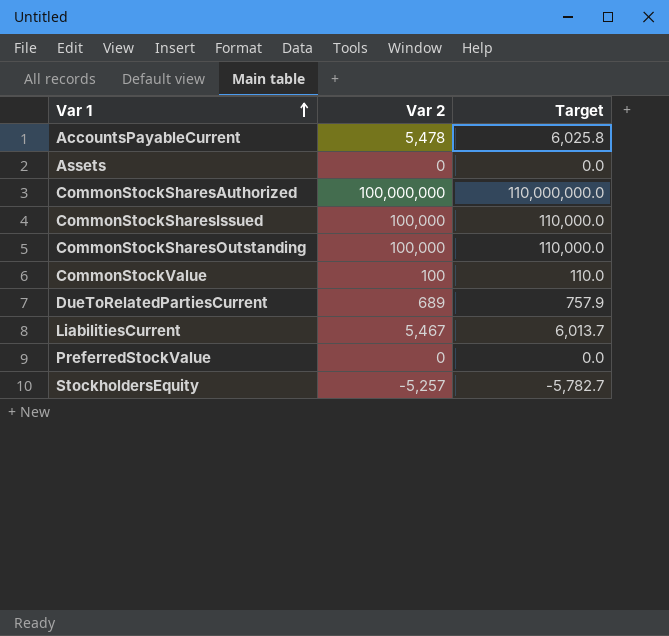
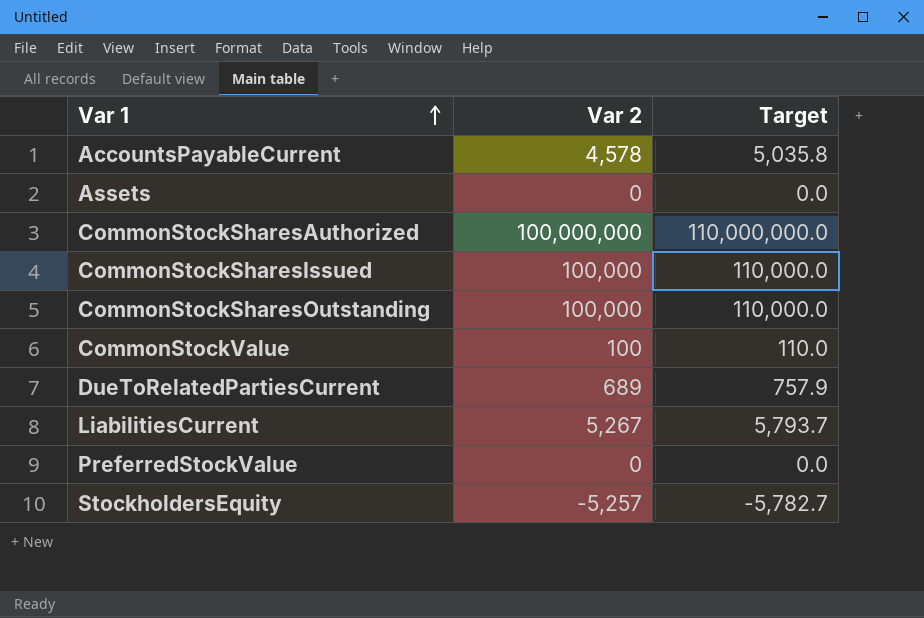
AccountsPayableCurrent | Var 2: 5,478 -> 4,578
AccountsPayableCurrent | Target: 6,025.8 -> 5,035.8
LiabilitiesCurrent | Var 2: 5,467 -> 5,267
LiabilitiesCurrent | Target: 6,013.7 -> 5,793.7

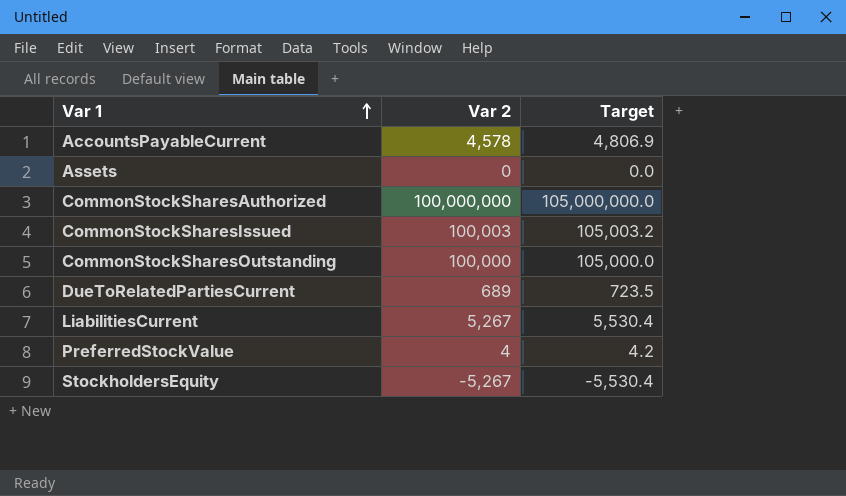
column Target | formula: [Var 2] * 1.1 -> [Var 2] * 1.05
row CommonStockValue: 100 | 110.0 -> none
CommonStockSharesIssued | Var 2: 100,000 -> 100,003
PreferredStockValue | Var 2: 0 -> 4
StockholdersEquity | Var 2: -5,257 -> -5,267

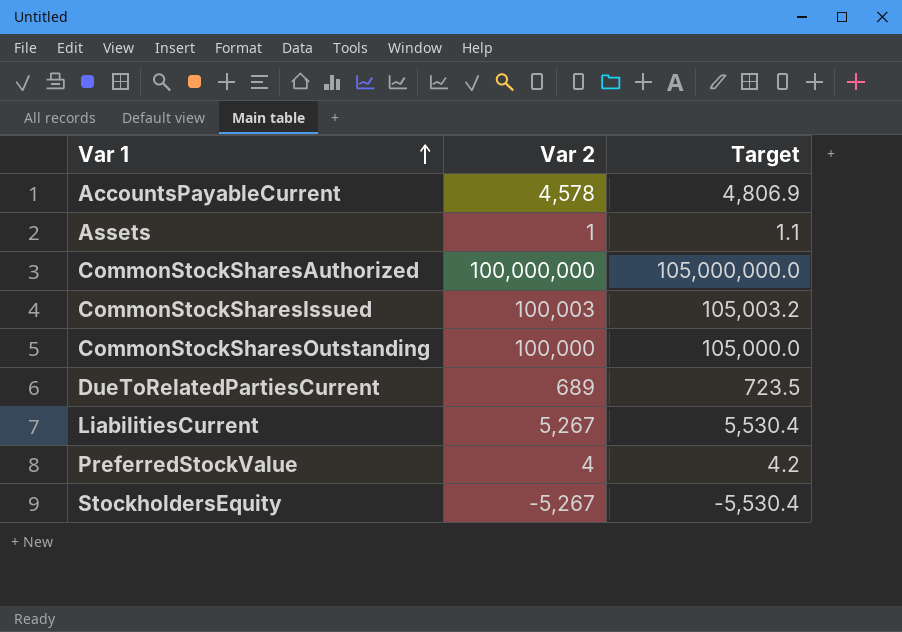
Assets | Var 2: 0 -> 1
Assets | Target: 0.0 -> 1.1

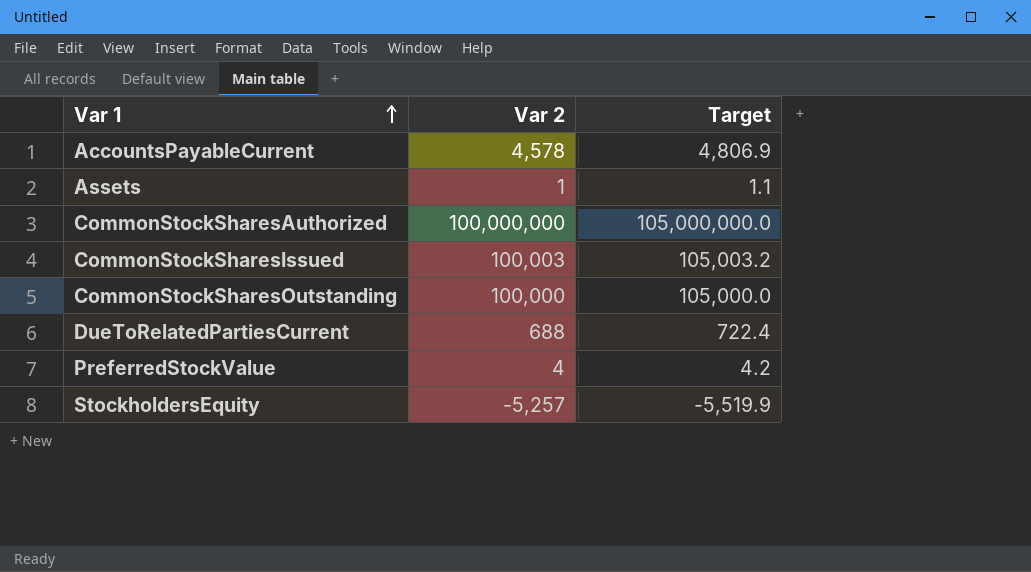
row LiabilitiesCurrent: 5,267 | 5,530.4 -> none
DueToRelatedPartiesCurrent | Var 2: 689 -> 688
DueToRelatedPartiesCurrent | Target: 723.5 -> 722.4
StockholdersEquity | Var 2: -5,267 -> -5,257
StockholdersEquity | Target: -5,530.4 -> -5,519.9

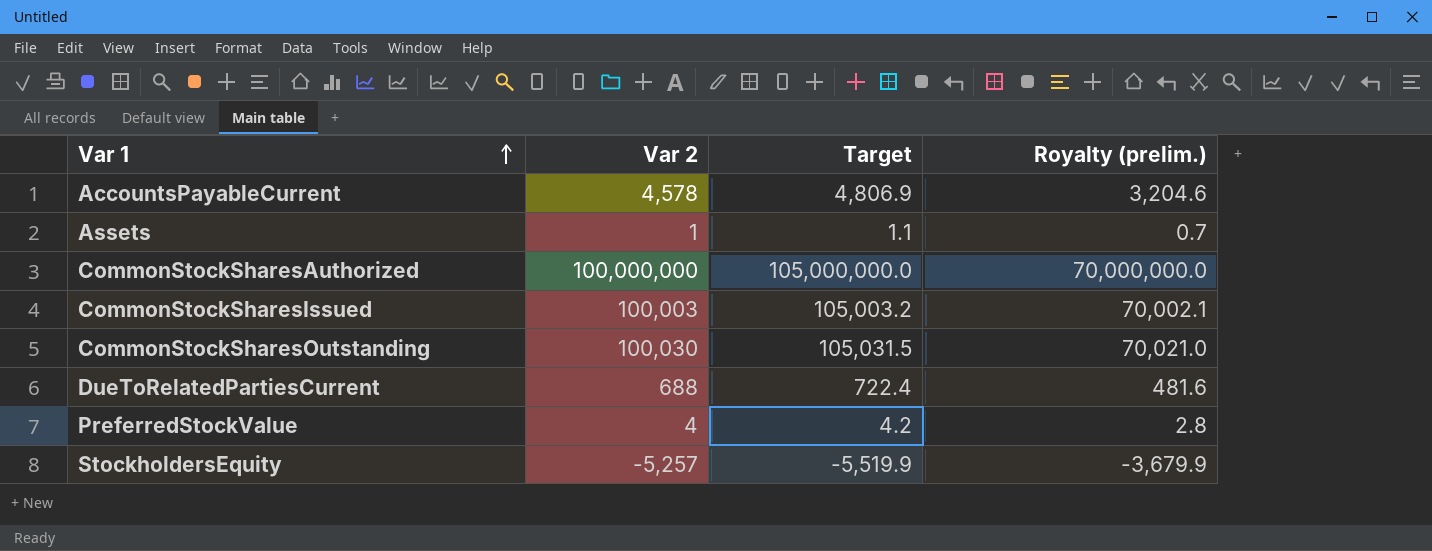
column Royalty (prelim.) | formula: none -> [Var 2] * 0.7
CommonStockSharesOutstanding | Var 2: 100,000 -> 100,030
CommonStockSharesOutstanding | Target: 105,000.0 -> 105,031.5

